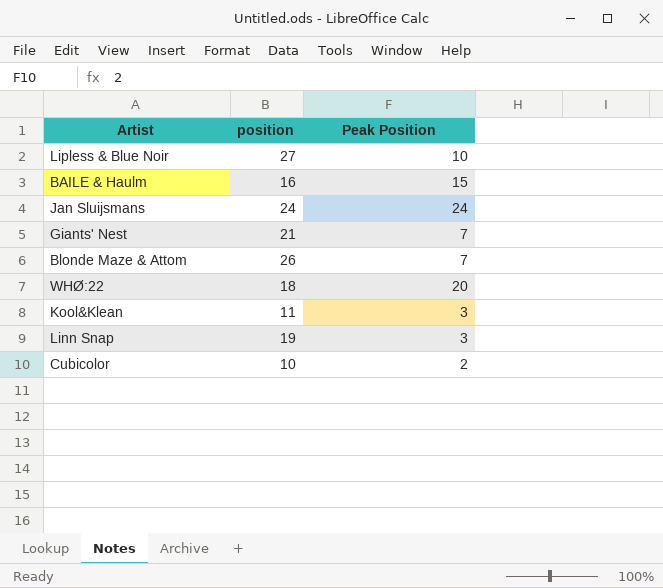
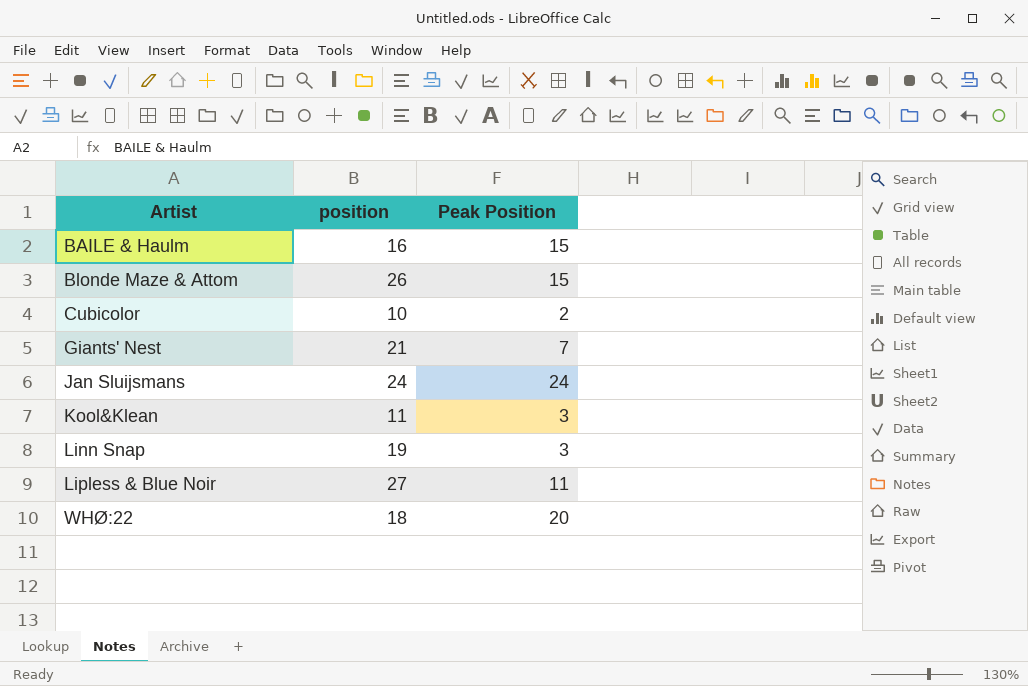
row order: none -> Artist ascending
Blonde Maze & Attom | Peak Position: 7 -> 15
Lipless & Blue Noir | Peak Position: 10 -> 11

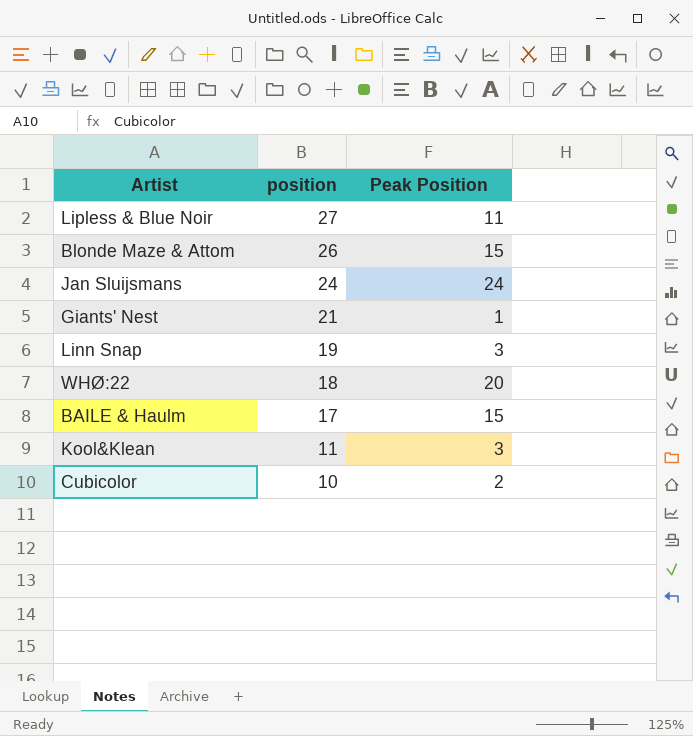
row order: Artist ascending -> position descending
Giants' Nest | Peak Position: 7 -> 1
BAILE & Haulm | position: 16 -> 17

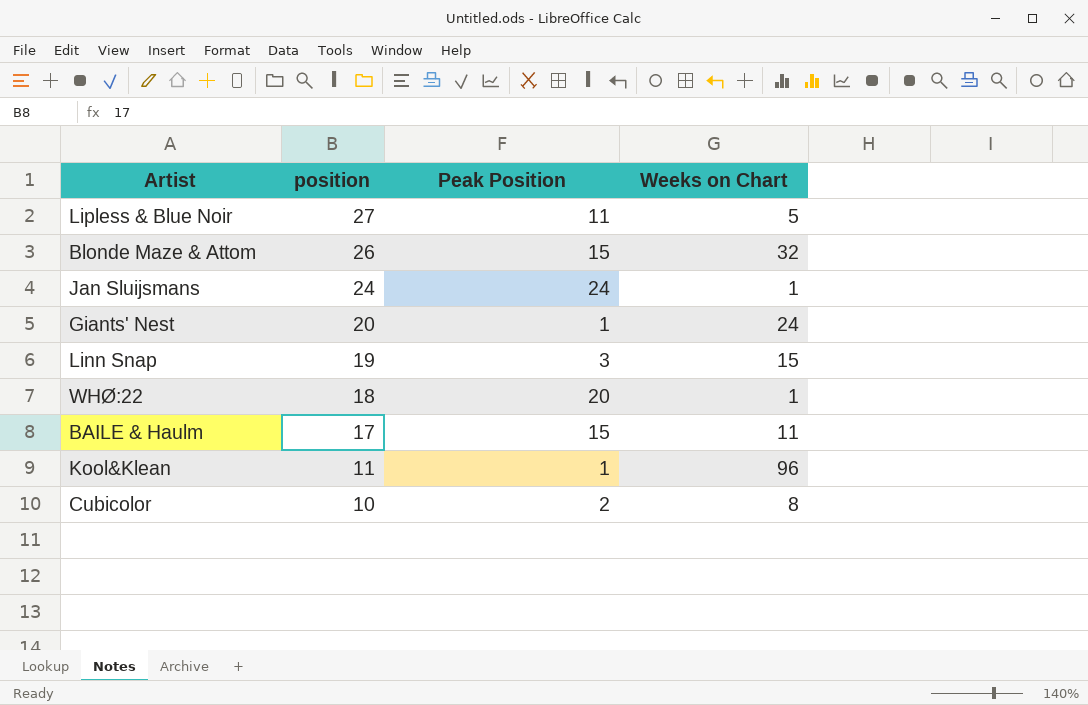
column Weeks on Chart | position: none -> 4
Giants' Nest | position: 21 -> 20
Kool&Klean | Peak Position: 3 -> 1

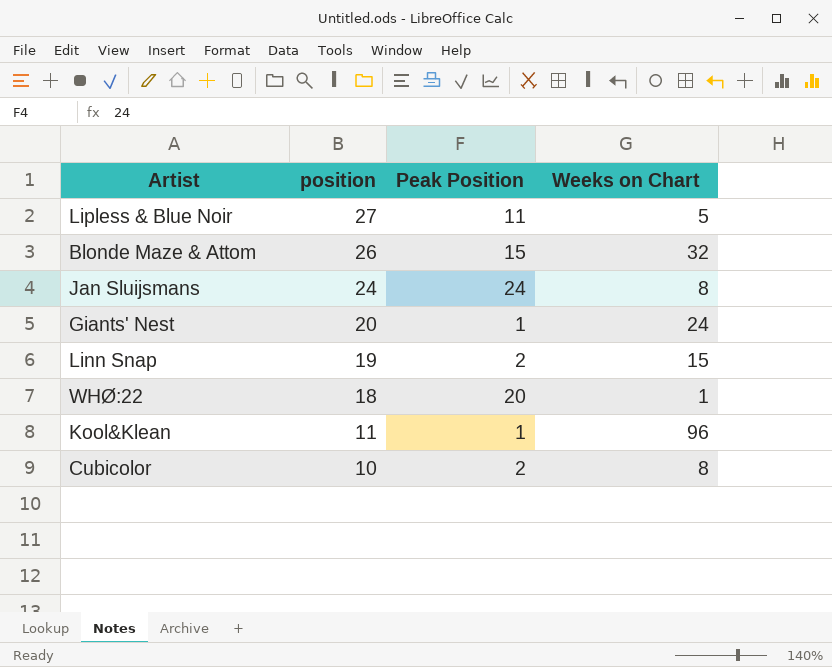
row BAILE & Haulm: 17 | 15 | 11 -> none
Jan Sluijsmans | Weeks on Chart: 1 -> 8
Linn Snap | Peak Position: 3 -> 2

